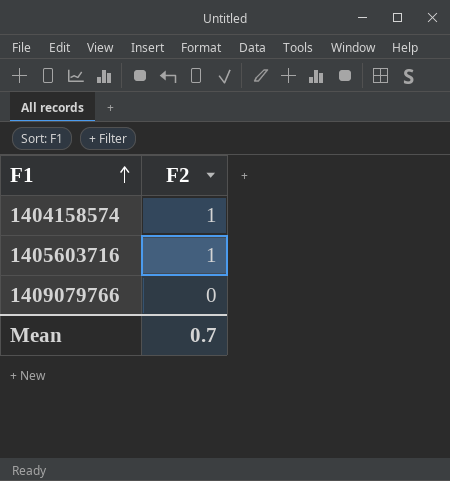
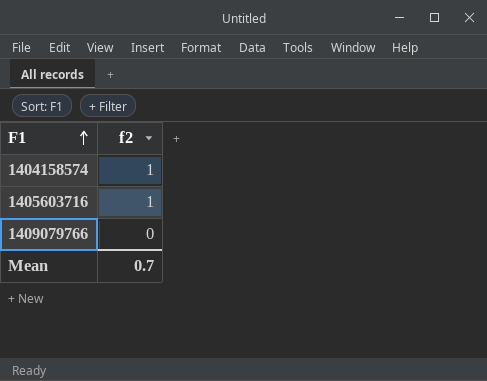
column name: F2 -> f2

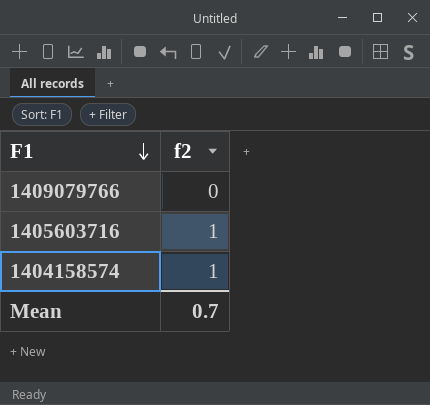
row order: F1 ascending -> F1 descending

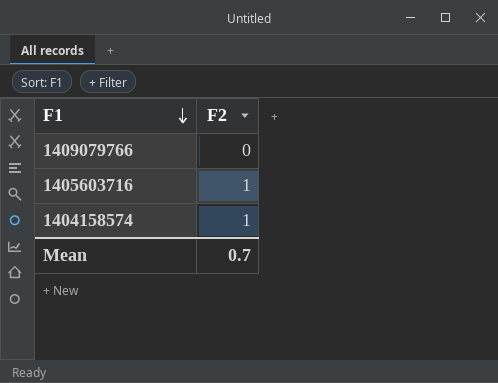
column name: f2 -> F2

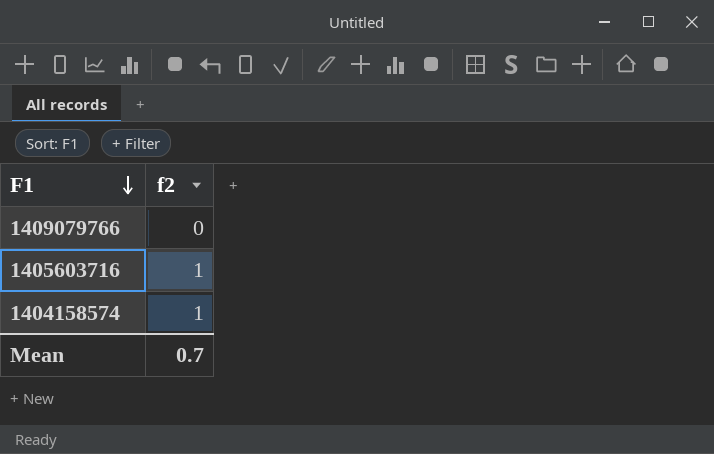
column name: F2 -> f2

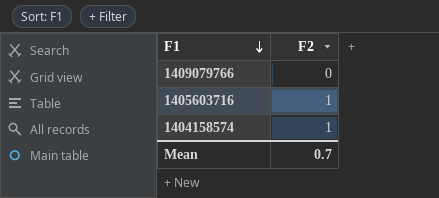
column name: f2 -> F2

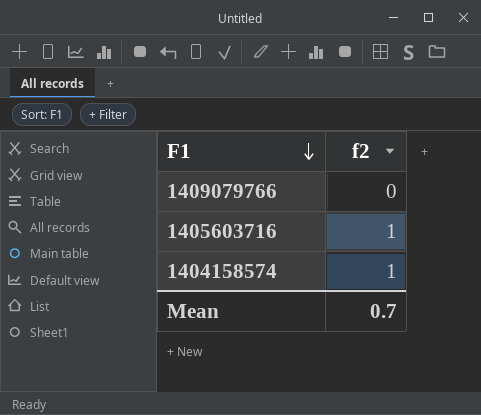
column name: F2 -> f2

